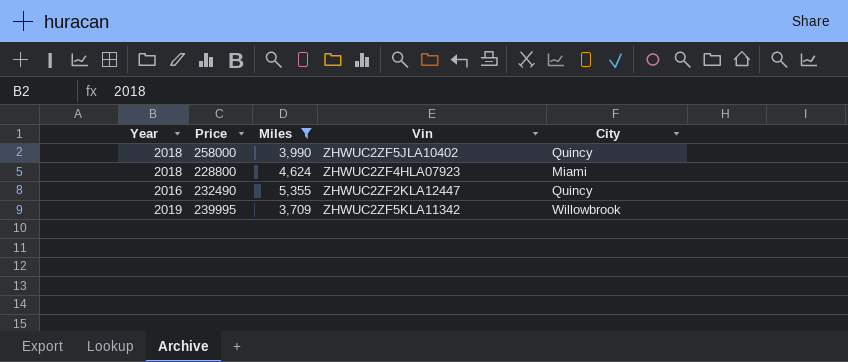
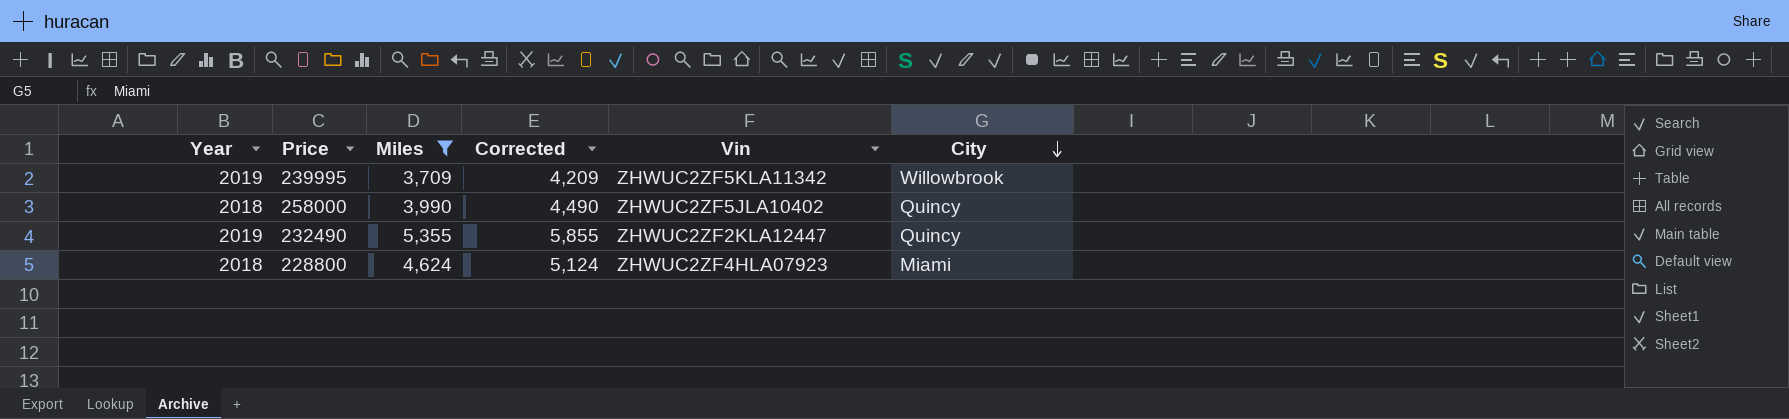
row order: none -> City descending
column Corrected | formula: none -> [Miles] + 500
232490 | Year: 2016 -> 2019

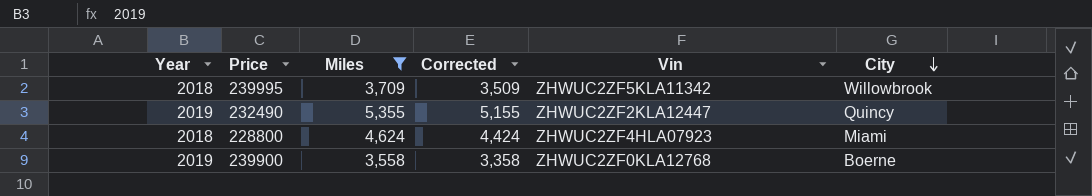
column Corrected | formula: [Miles] + 500 -> [Miles] - 200
row 258000: 2018 | 3,990 | 4,490 | ZHWUC2ZF5JLA10402 | Quincy -> none
239995 | Year: 2019 -> 2018
row 239900: none -> 2019 | 3,558 | 3,358 | ZHWUC2ZF0KLA12768 | Boerne

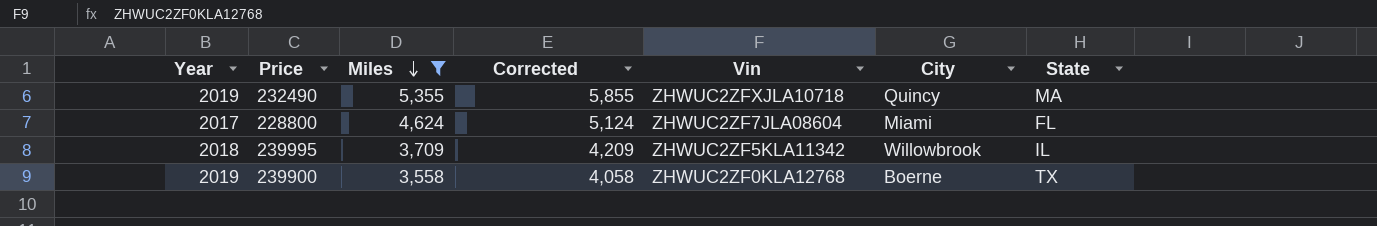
row order: City descending -> Miles descending
column Corrected | formula: [Miles] - 200 -> [Miles] + 500
column State | position: none -> 7
232490 | Vin: ZHWUC2ZF2KLA12447 -> ZHWUC2ZFXJLA10718
228800 | Year: 2018 -> 2017
228800 | Vin: ZHWUC2ZF4HLA07923 -> ZHWUC2ZF7JLA08604

